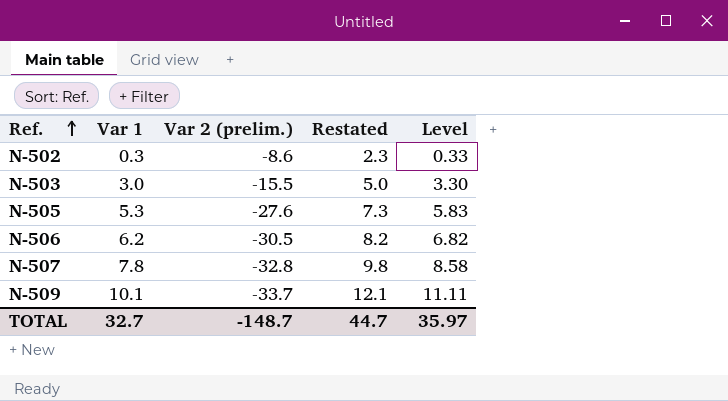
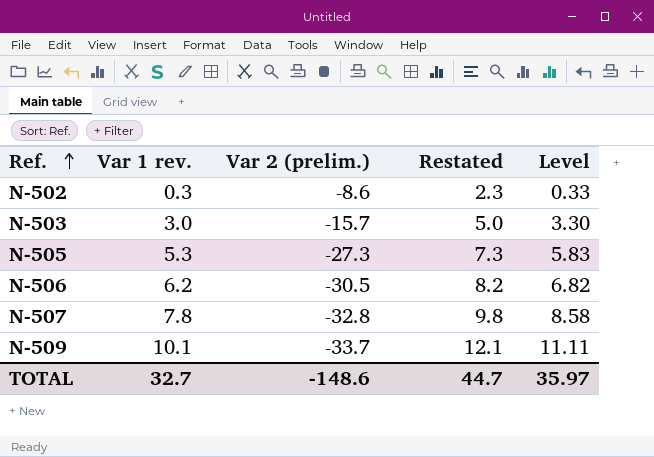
column name: Var 1 -> Var 1 rev.
N-503 | Var 2 (prelim.): -15.5 -> -15.7
N-505 | Var 2 (prelim.): -27.6 -> -27.3
TOTAL | Var 2 (prelim.): -148.7 -> -148.6

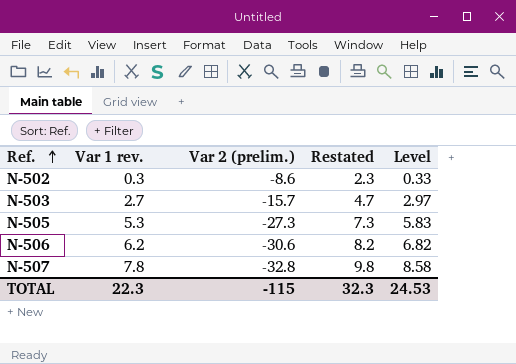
row N-509: 10.1 | -33.7 | 12.1 | 11.11 -> none
N-503 | Var 1 rev.: 3.0 -> 2.7
N-503 | Restated: 5.0 -> 4.7
N-503 | Level: 3.30 -> 2.97
N-506 | Var 2 (prelim.): -30.5 -> -30.6
TOTAL | Var 1 rev.: 32.7 -> 22.3
TOTAL | Var 2 (prelim.): -148.6 -> -115
TOTAL | Restated: 44.7 -> 32.3
TOTAL | Level: 35.97 -> 24.53

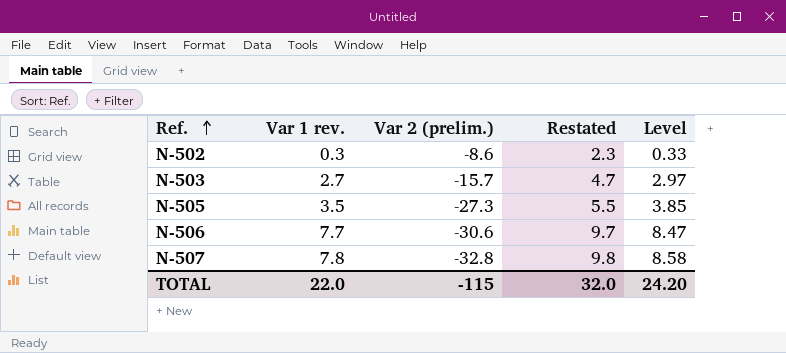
N-505 | Var 1 rev.: 5.3 -> 3.5
N-505 | Restated: 7.3 -> 5.5
N-505 | Level: 5.83 -> 3.85
N-506 | Var 1 rev.: 6.2 -> 7.7
N-506 | Restated: 8.2 -> 9.7
N-506 | Level: 6.82 -> 8.47
TOTAL | Var 1 rev.: 22.3 -> 22.0
TOTAL | Restated: 32.3 -> 32.0
TOTAL | Level: 24.53 -> 24.20

